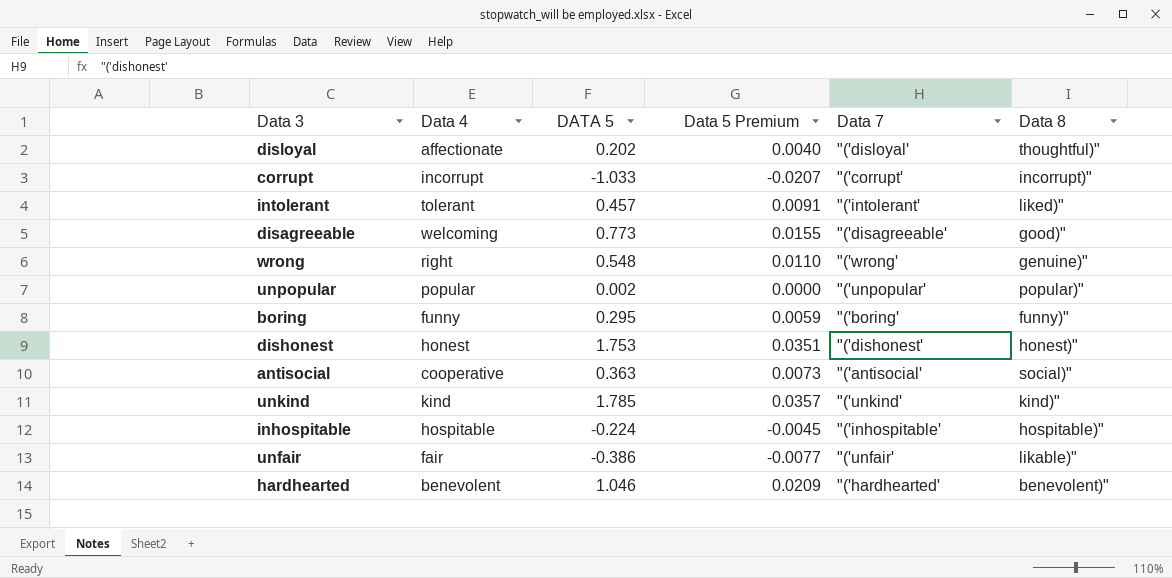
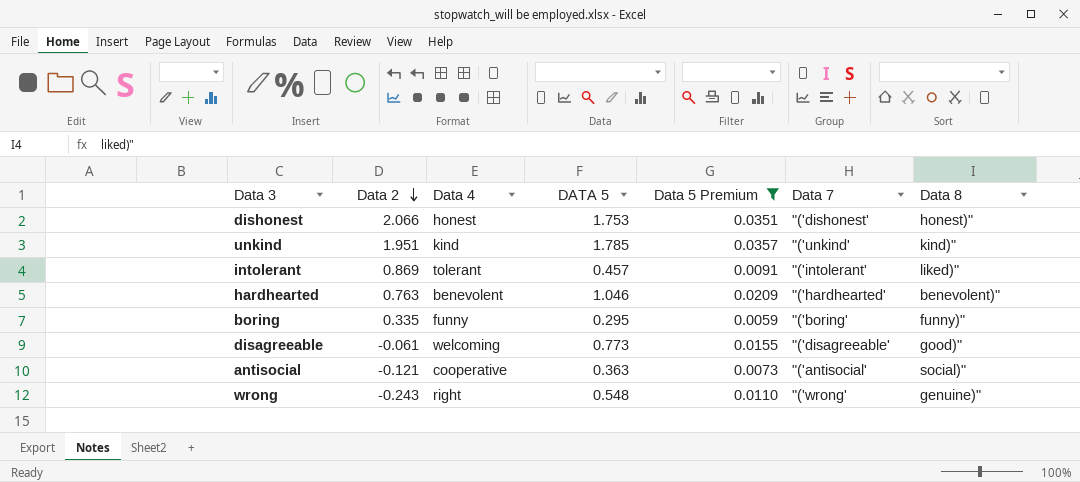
filter: none -> Data 5 Premium >= 0.0059
row order: none -> Data 2 descending
column Data 2 | position: none -> 2

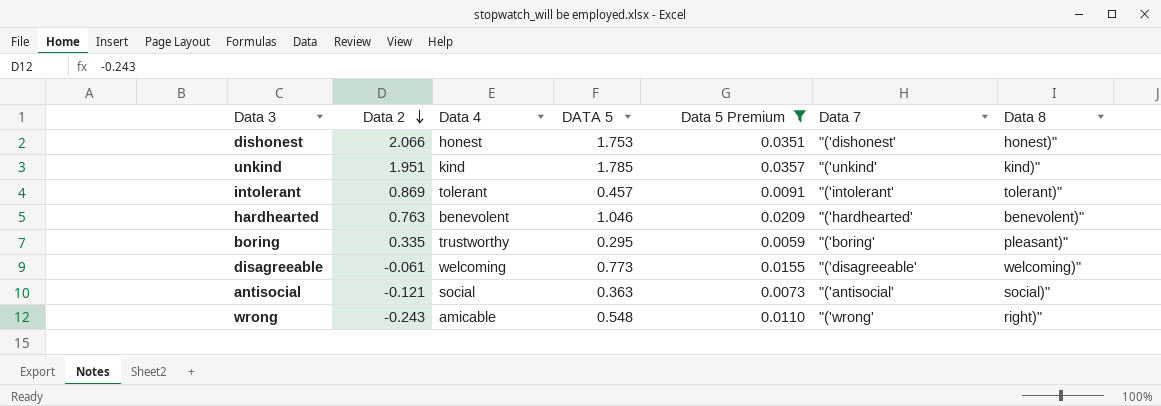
intolerant | Data 8: liked)" -> tolerant)"
boring | Data 4: funny -> trustworthy
boring | Data 8: funny)" -> pleasant)"
disagreeable | Data 8: good)" -> welcoming)"
antisocial | Data 4: cooperative -> social
wrong | Data 4: right -> amicable
wrong | Data 8: genuine)" -> right)"

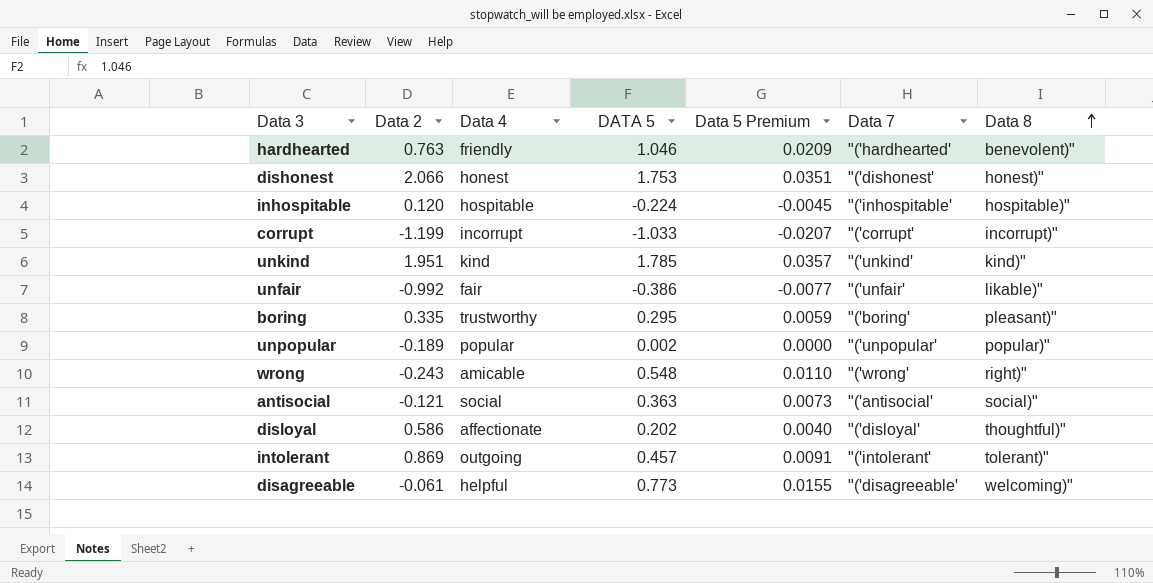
filter: Data 5 Premium >= 0.0059 -> none
row order: Data 2 descending -> Data 8 ascending
hardhearted | Data 4: benevolent -> friendly
intolerant | Data 4: tolerant -> outgoing
disagreeable | Data 4: welcoming -> helpful

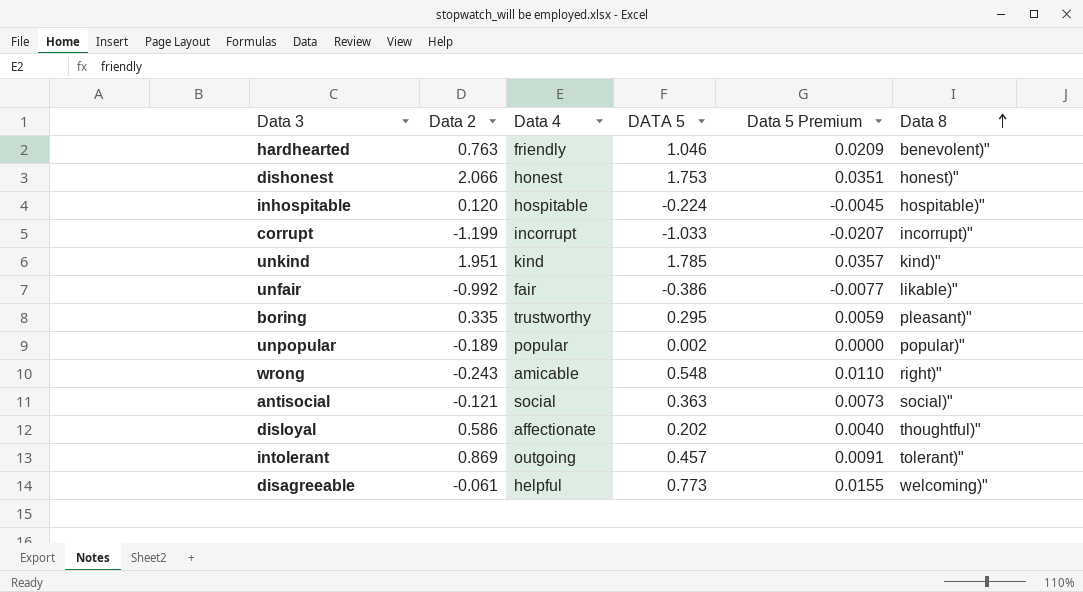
column Data 7 | position: 6 -> none

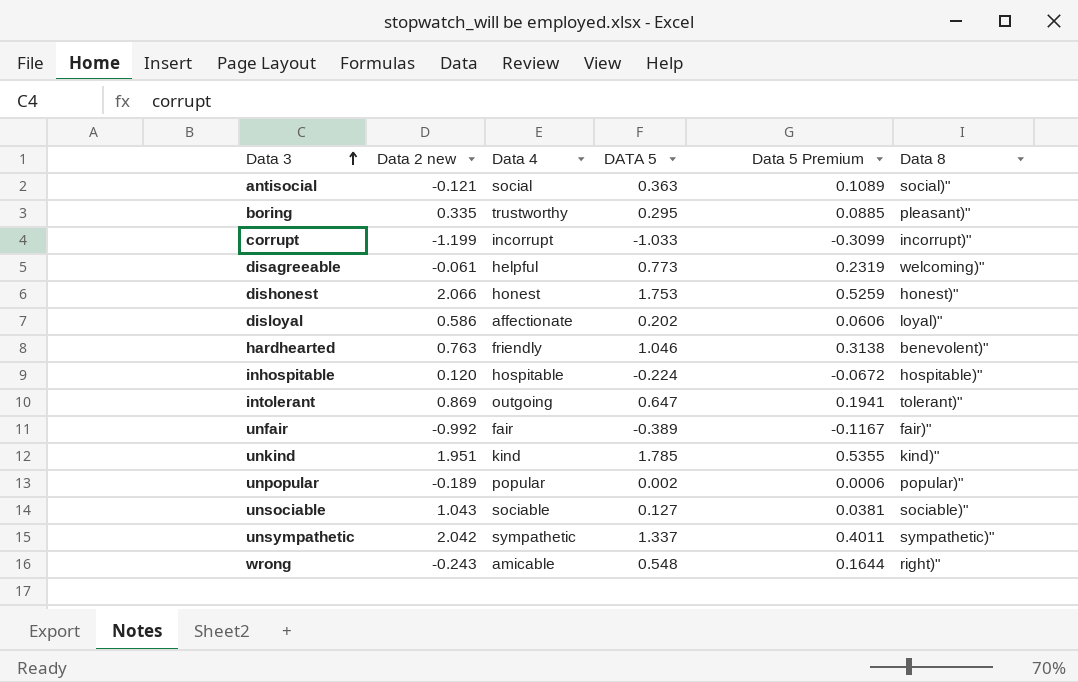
row order: Data 8 ascending -> Data 3 ascending
column name: Data 2 -> Data 2 new
column Data 5 Premium | formula: [DATA 5] * 0.02 -> [DATA 5] * 0.3
disloyal | Data 8: thoughtful)" -> loyal)"
intolerant | DATA 5: 0.457 -> 0.647
unfair | DATA 5: -0.386 -> -0.389
unfair | Data 8: likable)" -> fair)"
row unsociable: none -> 1.043 | sociable | 0.127 | 0.0381 | sociable)"
row unsympathetic: none -> 2.042 | sympathetic | 1.337 | 0.4011 | sympathetic)"

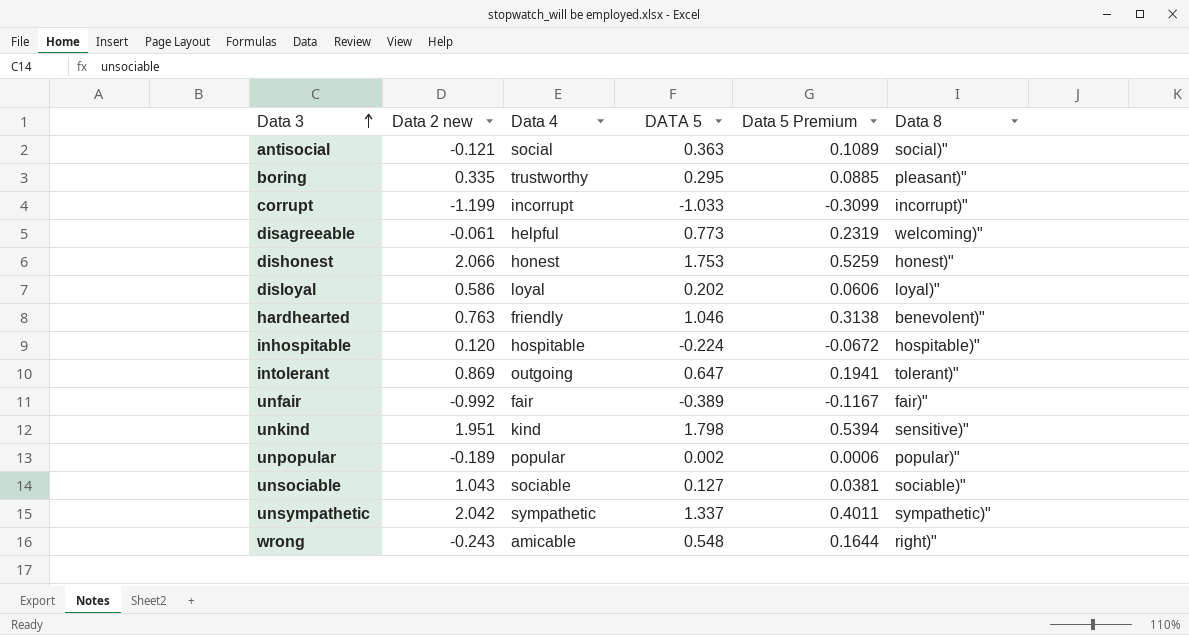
disloyal | Data 4: affectionate -> loyal
unkind | DATA 5: 1.785 -> 1.798
unkind | Data 5 Premium: 0.5355 -> 0.5394
unkind | Data 8: kind)" -> sensitive)"

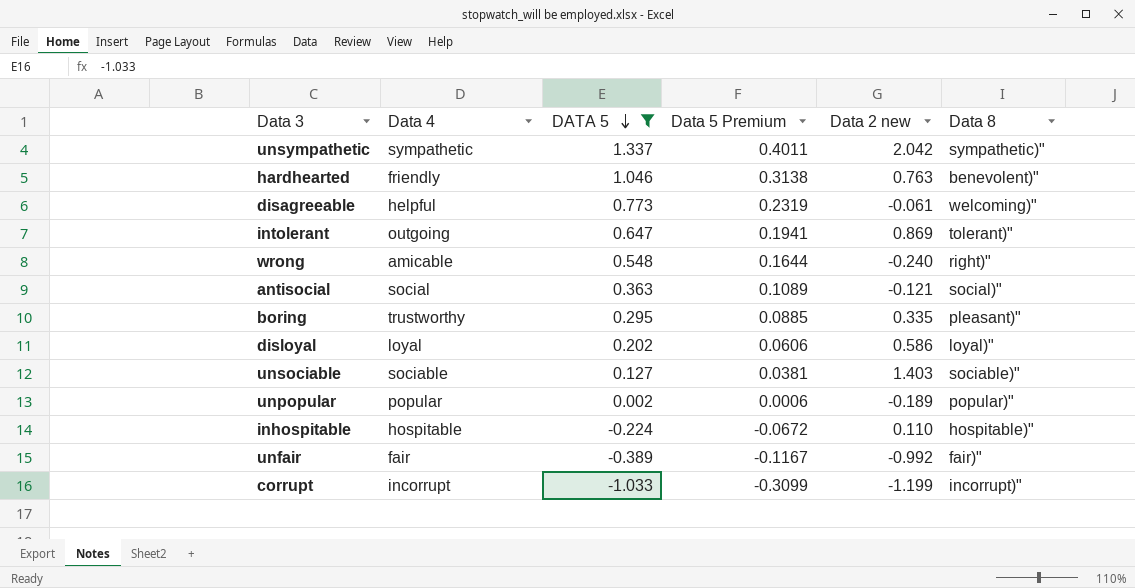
filter: none -> DATA 5 <= 1.337
row order: Data 3 ascending -> DATA 5 descending
column Data 2 new | position: 2 -> 5
wrong | Data 2 new: -0.243 -> -0.240
unsociable | Data 2 new: 1.043 -> 1.403
inhospitable | Data 2 new: 0.120 -> 0.110

